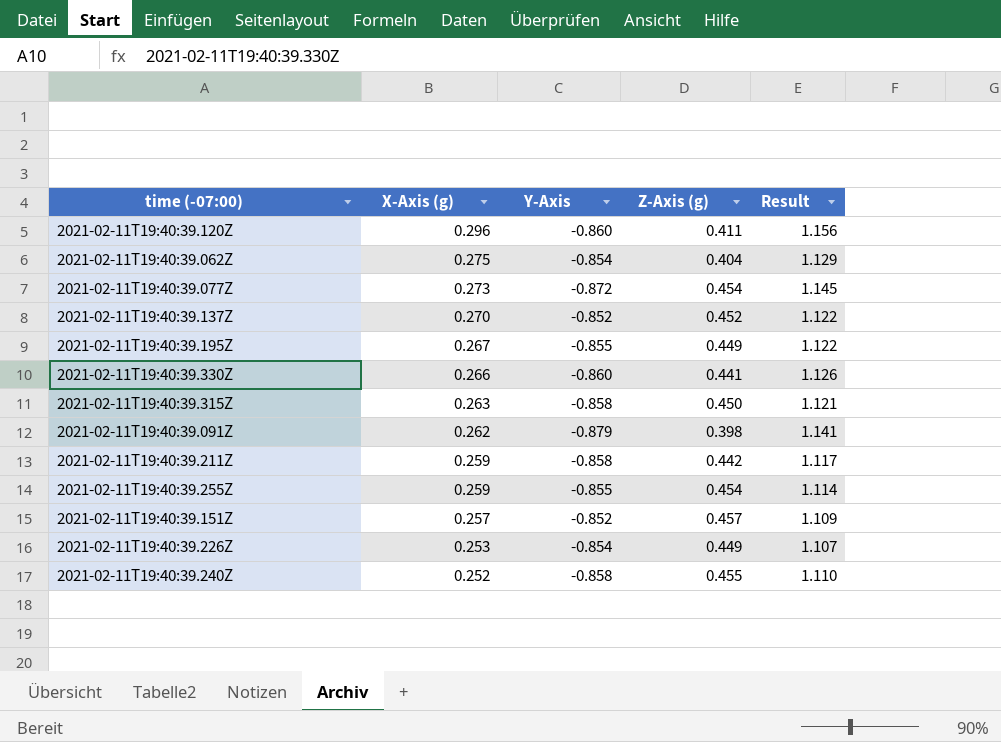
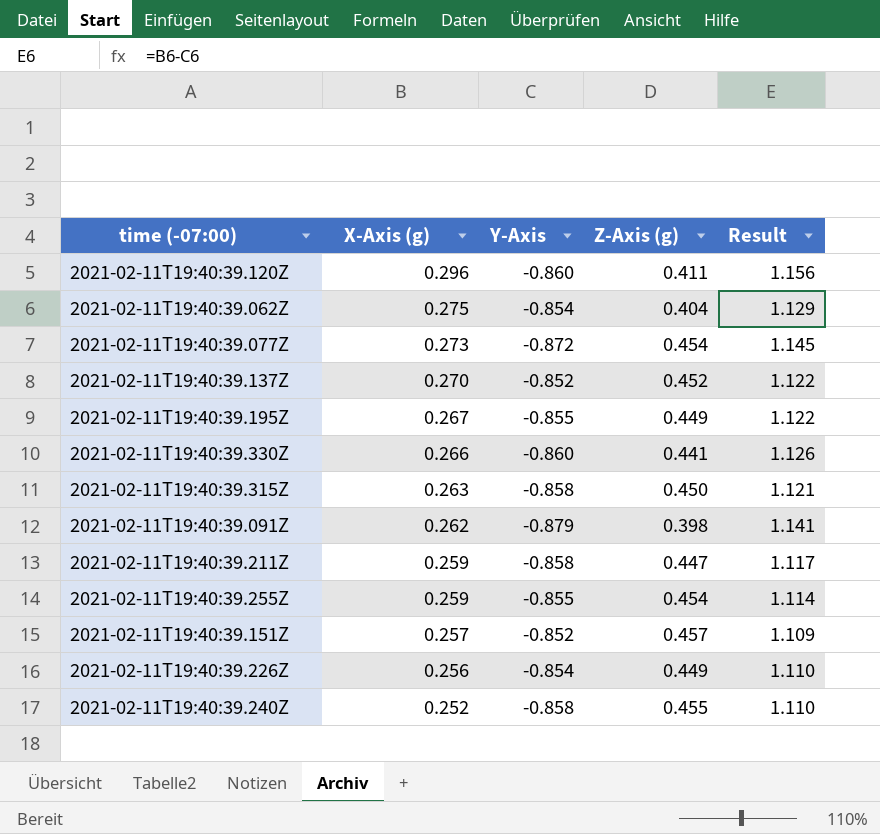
2021-02-11T19:40:39.211Z | Z-Axis (g): 0.442 -> 0.447
2021-02-11T19:40:39.226Z | X-Axis (g): 0.253 -> 0.256
2021-02-11T19:40:39.226Z | Result: 1.107 -> 1.110

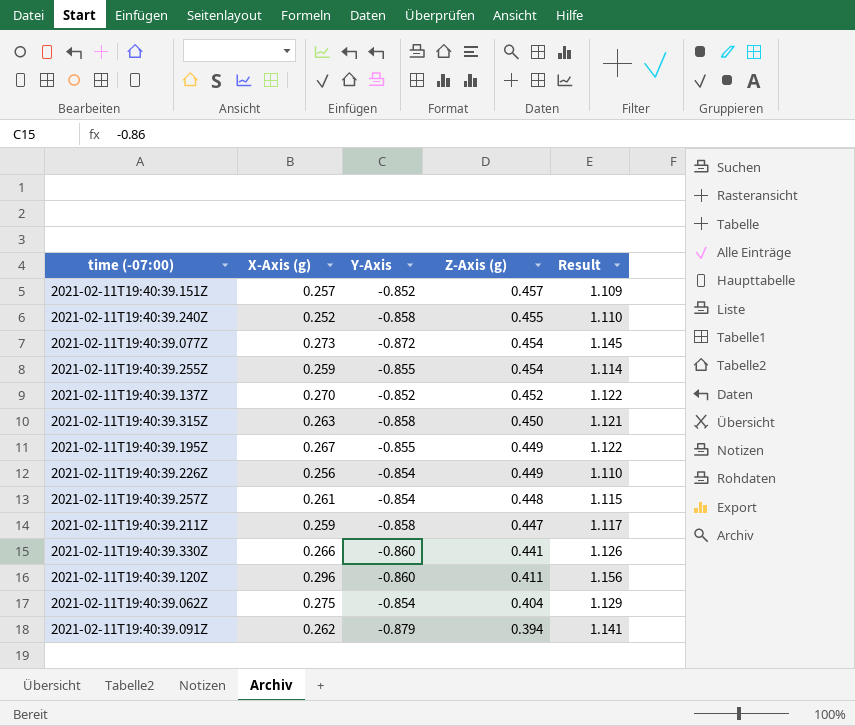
row order: X-Axis (g) descending -> Z-Axis (g) descending
row 2021-02-11T19:40:39.257Z: none -> 0.261 | -0.854 | 0.448 | 1.115
2021-02-11T19:40:39.091Z | Z-Axis (g): 0.398 -> 0.394

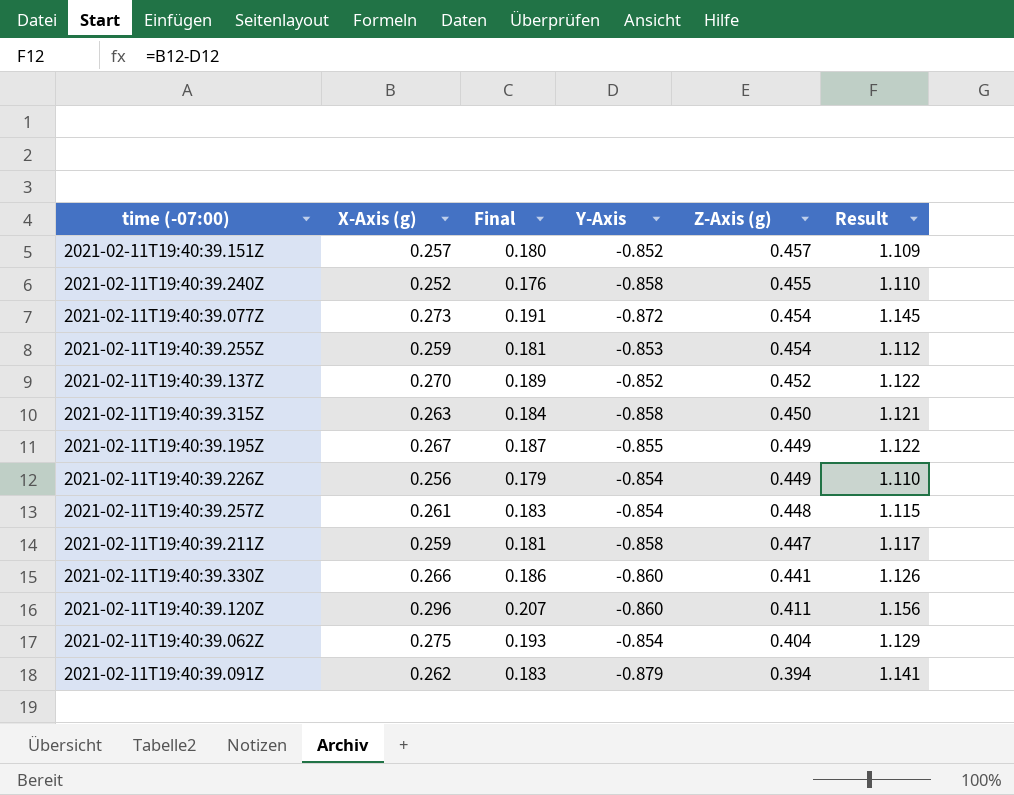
column Final | formula: none -> [X-Axis (g)] * 0.7
2021-02-11T19:40:39.255Z | Y-Axis: -0.855 -> -0.853
2021-02-11T19:40:39.255Z | Result: 1.114 -> 1.112

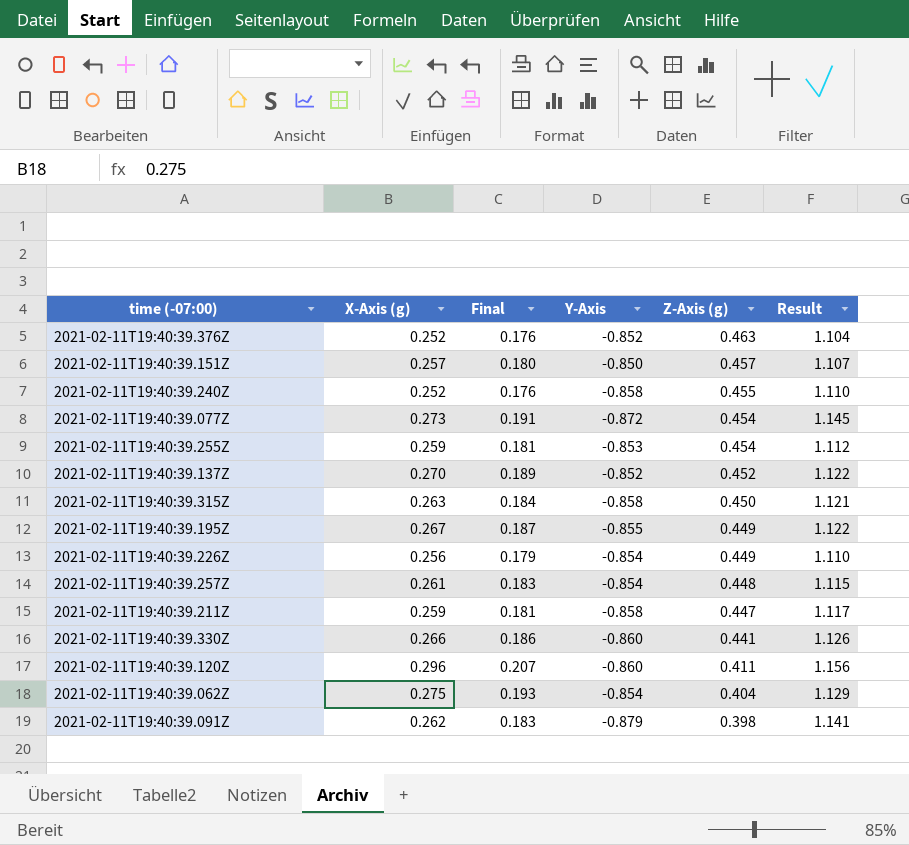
row 2021-02-11T19:40:39.376Z: none -> 0.252 | 0.176 | -0.852 | 0.463 | 1.104
2021-02-11T19:40:39.151Z | Y-Axis: -0.852 -> -0.850
2021-02-11T19:40:39.151Z | Result: 1.109 -> 1.107
2021-02-11T19:40:39.091Z | Z-Axis (g): 0.394 -> 0.398

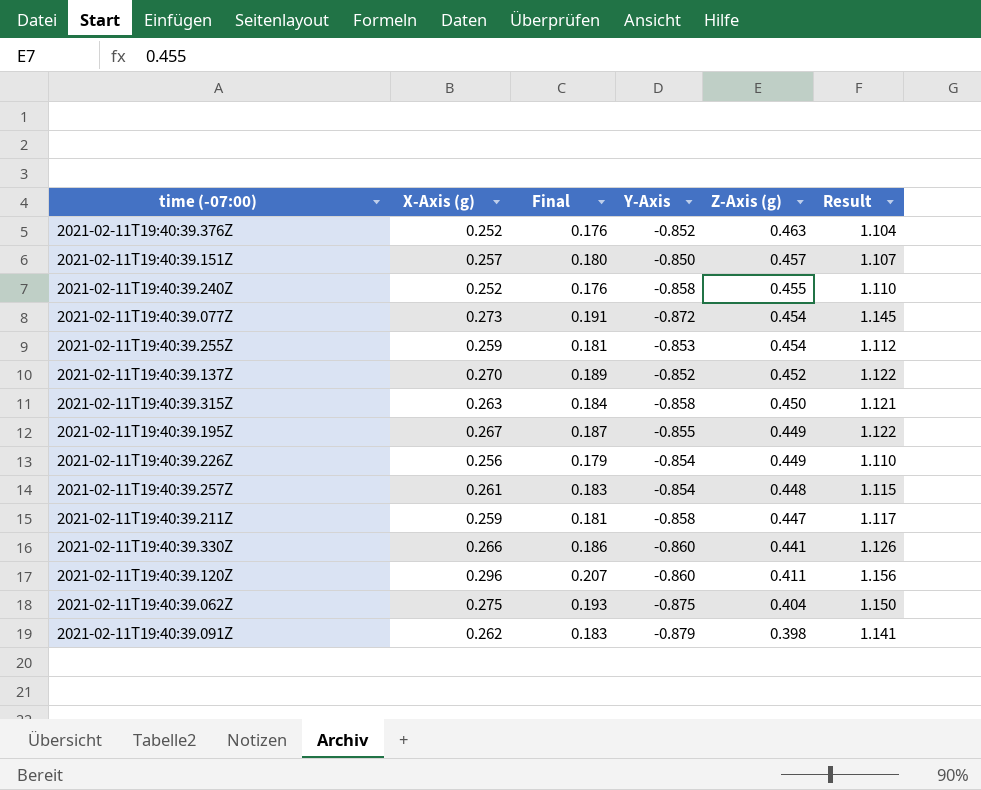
2021-02-11T19:40:39.062Z | Y-Axis: -0.854 -> -0.875
2021-02-11T19:40:39.062Z | Result: 1.129 -> 1.150

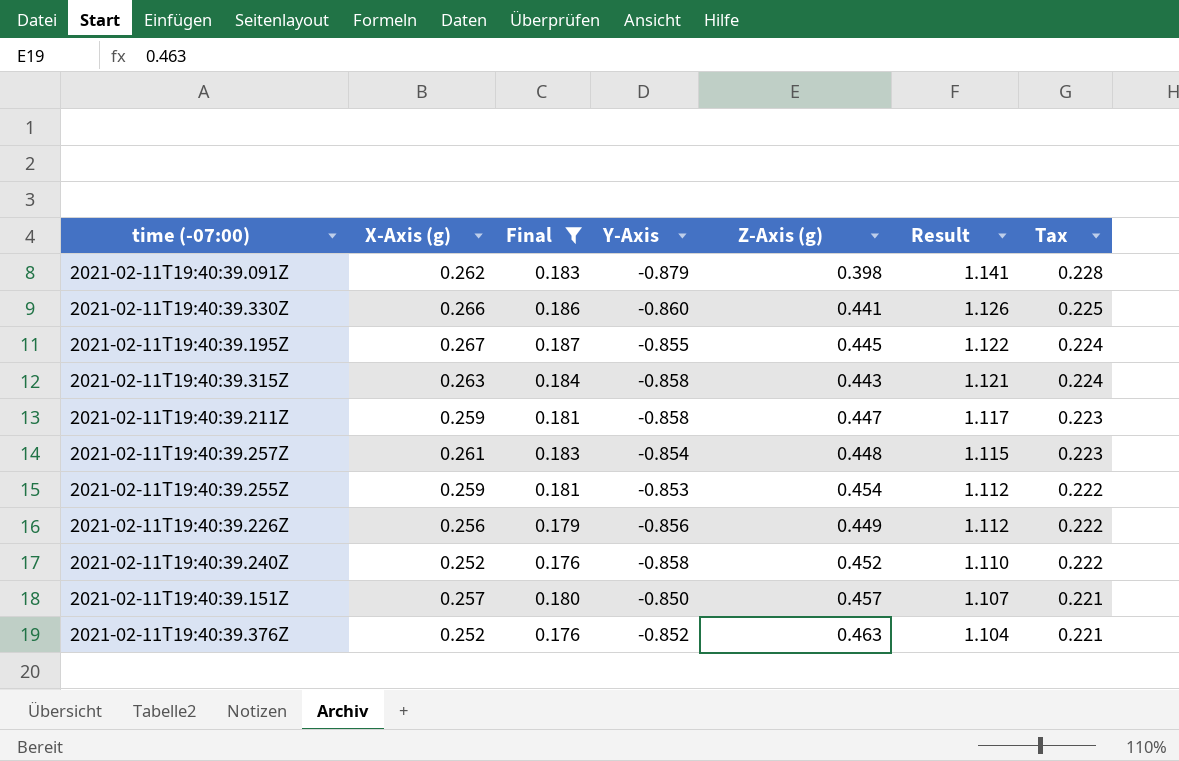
filter: none -> Final <= 0.187
row order: Z-Axis (g) descending -> Result descending
column Tax | formula: none -> [Result] * 0.2
2021-02-11T19:40:39.195Z | Z-Axis (g): 0.449 -> 0.445
2021-02-11T19:40:39.315Z | Z-Axis (g): 0.450 -> 0.443
2021-02-11T19:40:39.226Z | Y-Axis: -0.854 -> -0.856
2021-02-11T19:40:39.226Z | Result: 1.110 -> 1.112
2021-02-11T19:40:39.240Z | Z-Axis (g): 0.455 -> 0.452

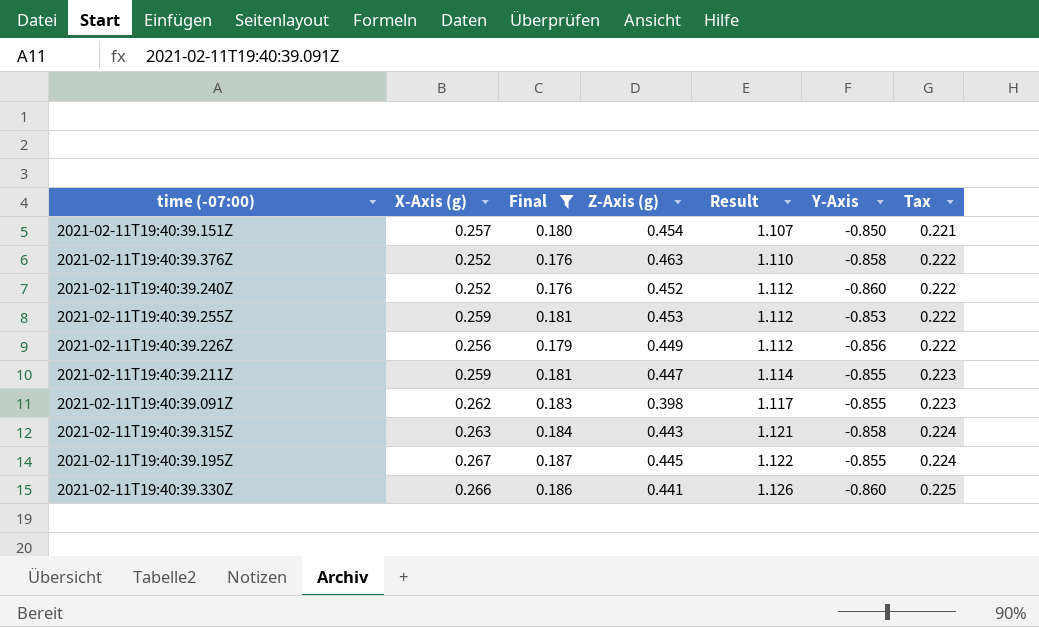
row order: Result descending -> Result ascending
column Y-Axis | position: 4 -> 6
row 2021-02-11T19:40:39.257Z: 0.261 | 0.183 | -0.854 | 0.448 | 1.115 | 0.223 -> none
2021-02-11T19:40:39.151Z | Z-Axis (g): 0.457 -> 0.454
2021-02-11T19:40:39.376Z | Result: 1.104 -> 1.110
2021-02-11T19:40:39.376Z | Y-Axis: -0.852 -> -0.858
2021-02-11T19:40:39.376Z | Tax: 0.221 -> 0.222
2021-02-11T19:40:39.240Z | Result: 1.110 -> 1.112
2021-02-11T19:40:39.240Z | Y-Axis: -0.858 -> -0.860
2021-02-11T19:40:39.255Z | Z-Axis (g): 0.454 -> 0.453
2021-02-11T19:40:39.211Z | Result: 1.117 -> 1.114
2021-02-11T19:40:39.211Z | Y-Axis: -0.858 -> -0.855
2021-02-11T19:40:39.091Z | Result: 1.141 -> 1.117
2021-02-11T19:40:39.091Z | Y-Axis: -0.879 -> -0.855
2021-02-11T19:40:39.091Z | Tax: 0.228 -> 0.223

